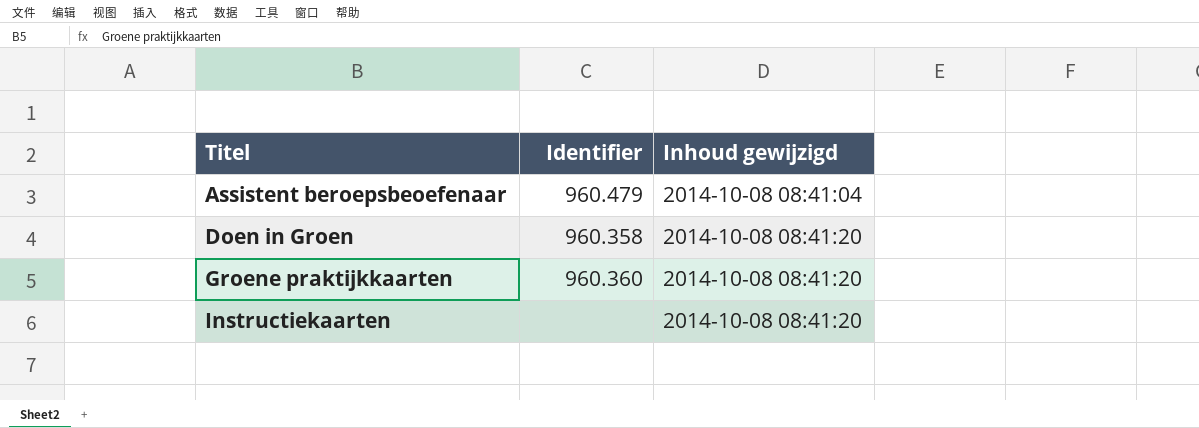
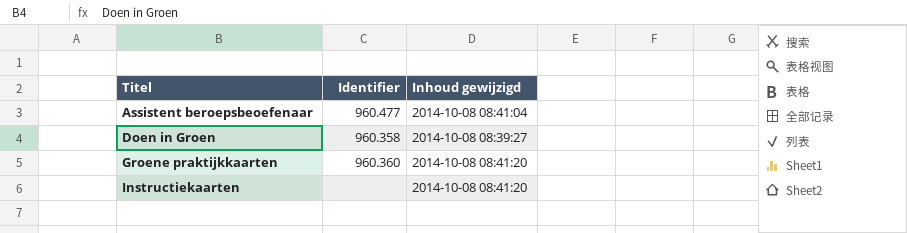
Assistent beroepsbeoefenaar | Identifier: 960.479 -> 960.477
Doen in Groen | Inhoud gewijzigd: 2014-10-08 08:41:20 -> 2014-10-08 08:39:27

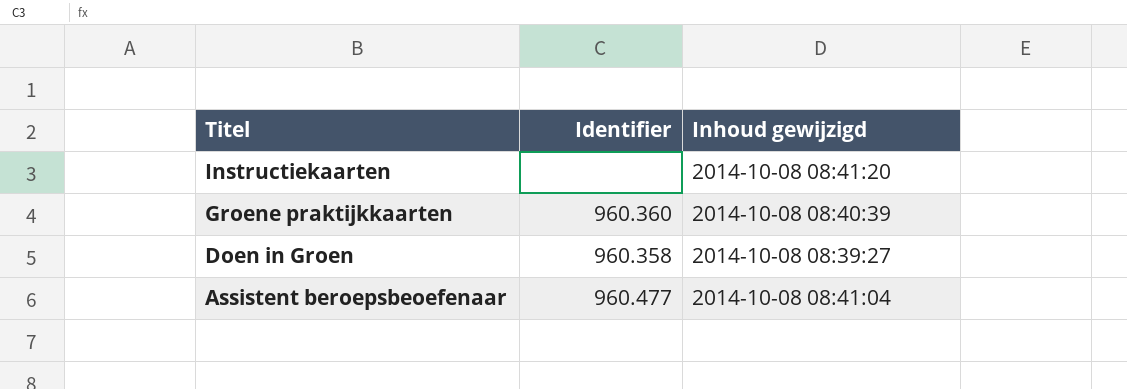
row order: Titel ascending -> Titel descending
Groene praktijkkaarten | Inhoud gewijzigd: 2014-10-08 08:41:20 -> 2014-10-08 08:40:39

